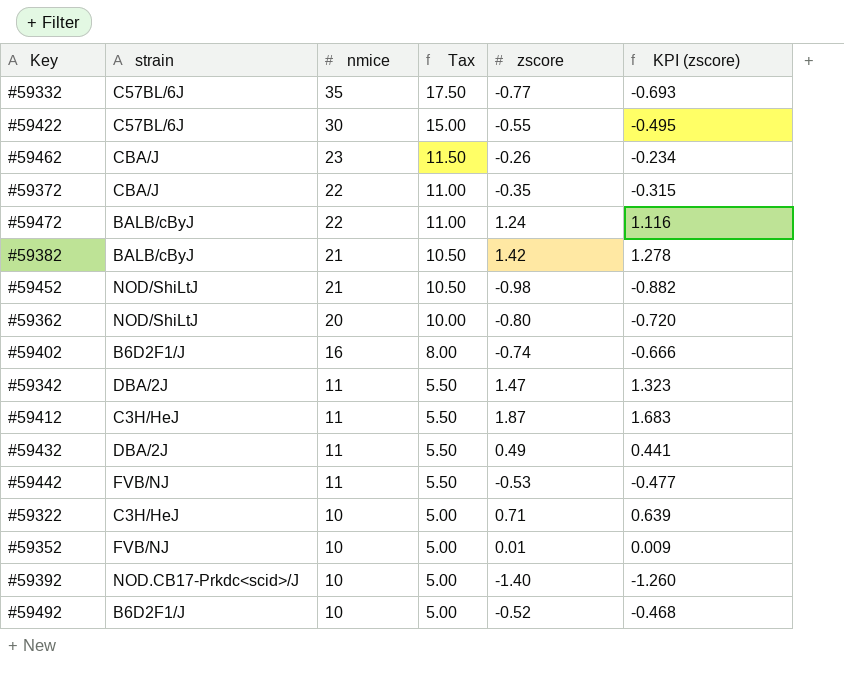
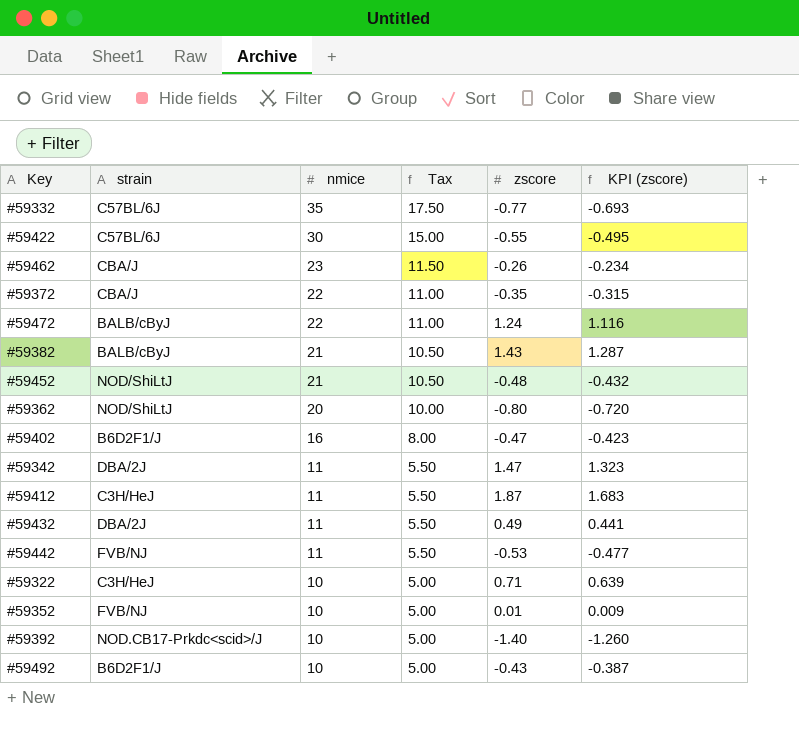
#59382 | zscore: 1.42 -> 1.43
#59382 | KPI (zscore): 1.278 -> 1.287
#59452 | zscore: -0.98 -> -0.48
#59452 | KPI (zscore): -0.882 -> -0.432
#59402 | zscore: -0.74 -> -0.47
#59402 | KPI (zscore): -0.666 -> -0.423
#59492 | zscore: -0.52 -> -0.43
#59492 | KPI (zscore): -0.468 -> -0.387

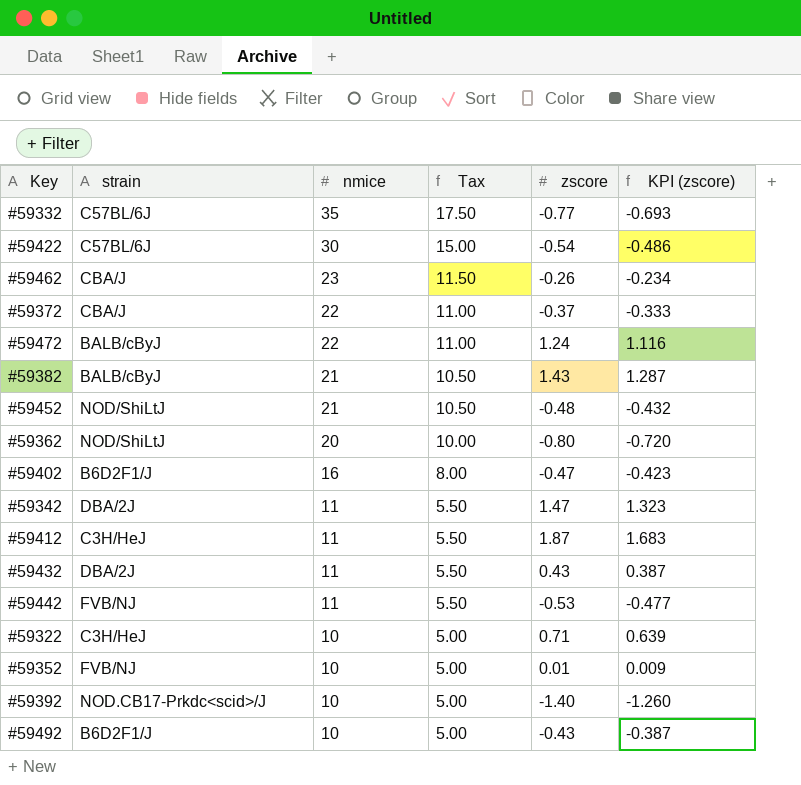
#59422 | zscore: -0.55 -> -0.54
#59422 | KPI (zscore): -0.495 -> -0.486
#59372 | zscore: -0.35 -> -0.37
#59372 | KPI (zscore): -0.315 -> -0.333
#59432 | zscore: 0.49 -> 0.43
#59432 | KPI (zscore): 0.441 -> 0.387

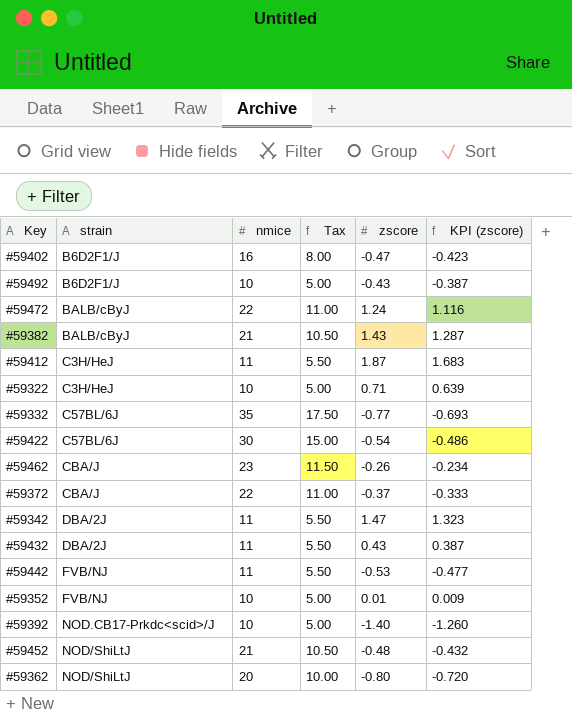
row order: nmice descending -> strain ascending

